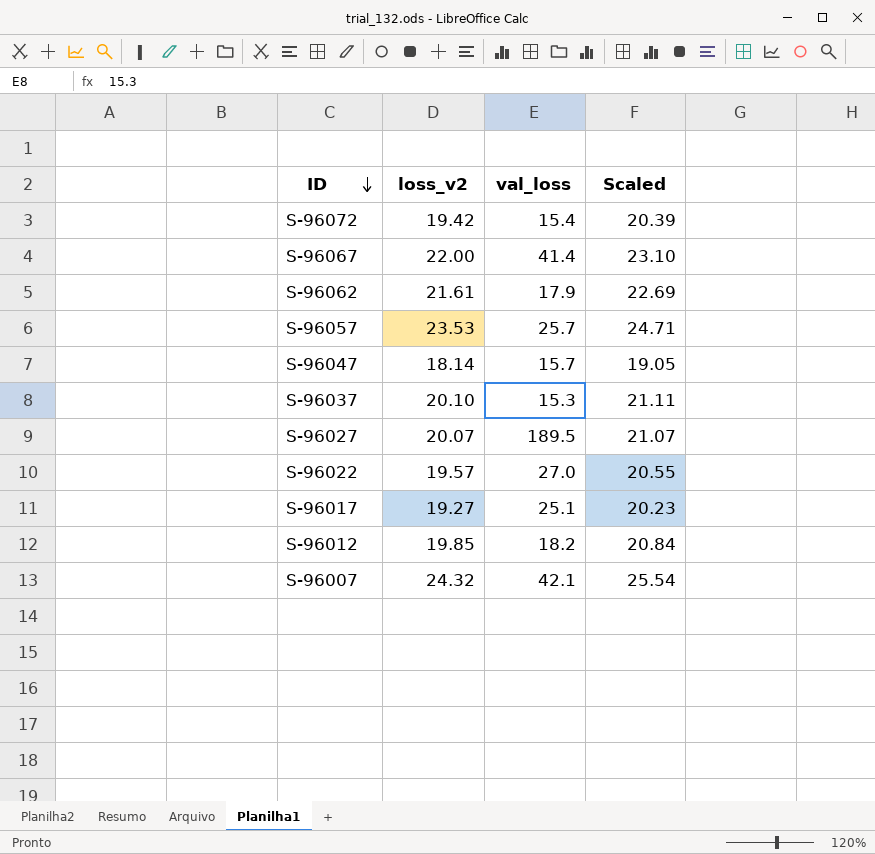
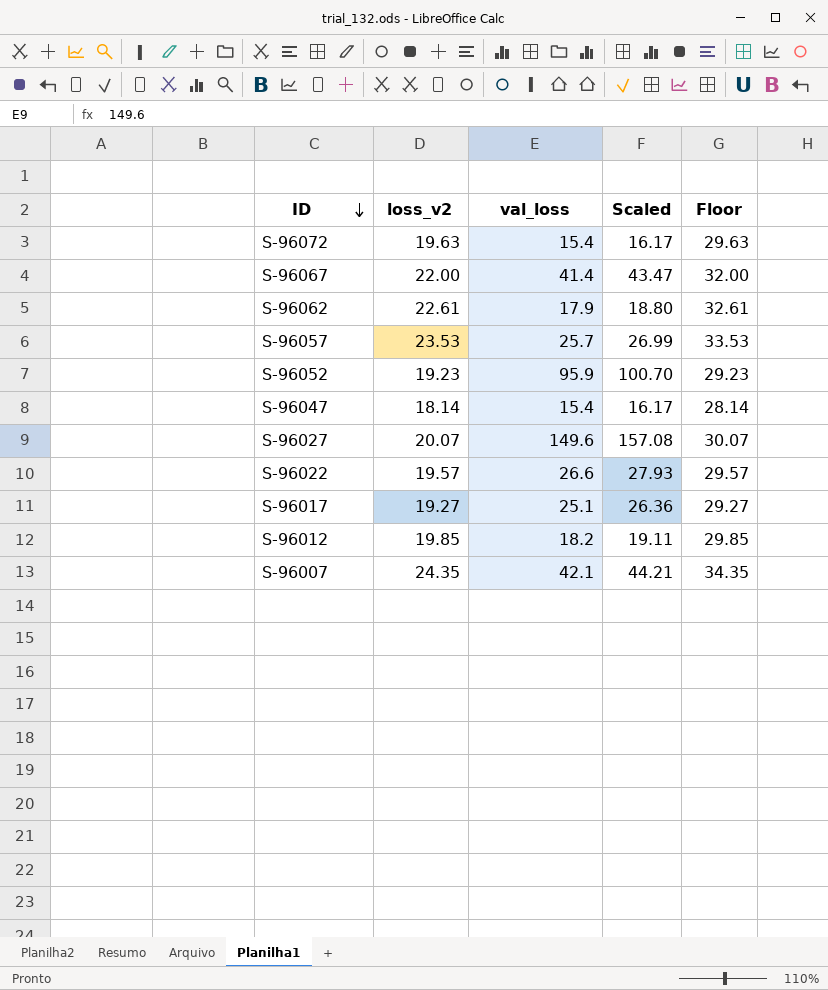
column Scaled | formula: [loss_v2] * 1.05 -> [val_loss] * 1.05
column Floor | formula: none -> [loss_v2] + 10
row S-96037: 20.10 | 15.3 | 21.11 -> none
S-96072 | loss_v2: 19.42 -> 19.63
S-96062 | loss_v2: 21.61 -> 22.61
row S-96052: none -> 19.23 | 95.9 | 100.70 | 29.23
S-96047 | val_loss: 15.7 -> 15.4
S-96027 | val_loss: 189.5 -> 149.6
S-96022 | val_loss: 27.0 -> 26.6
S-96007 | loss_v2: 24.32 -> 24.35

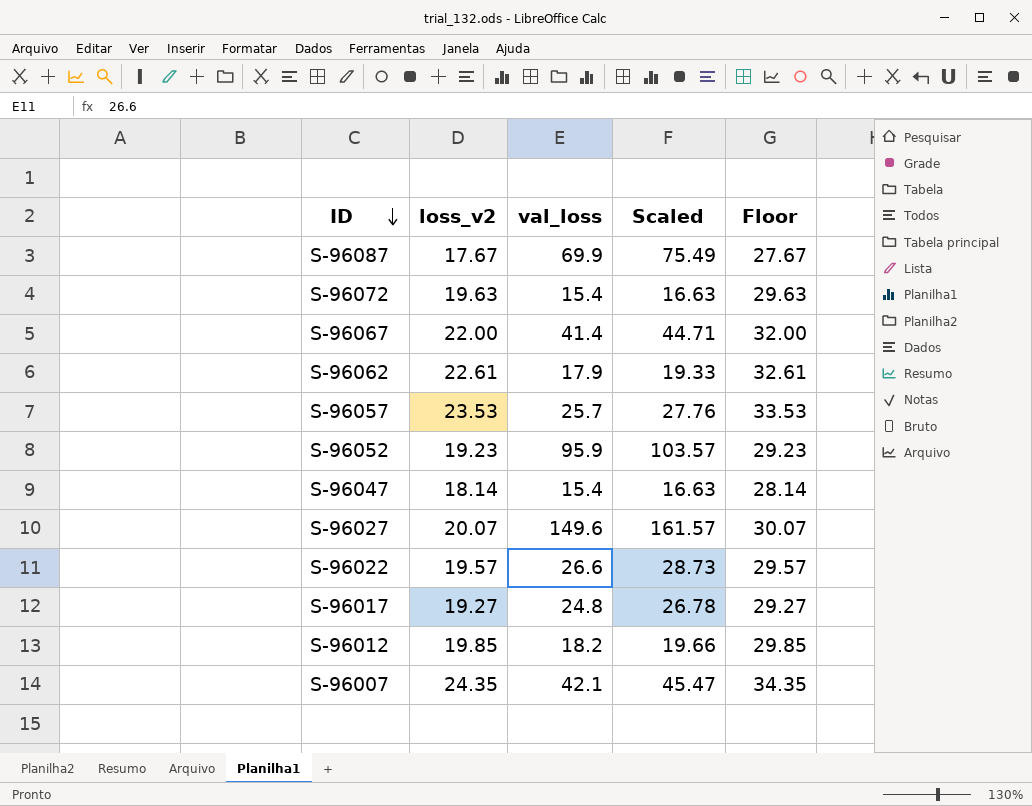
column Scaled | formula: [val_loss] * 1.05 -> [val_loss] * 1.08
row S-96087: none -> 17.67 | 69.9 | 75.49 | 27.67
S-96017 | val_loss: 25.1 -> 24.8

